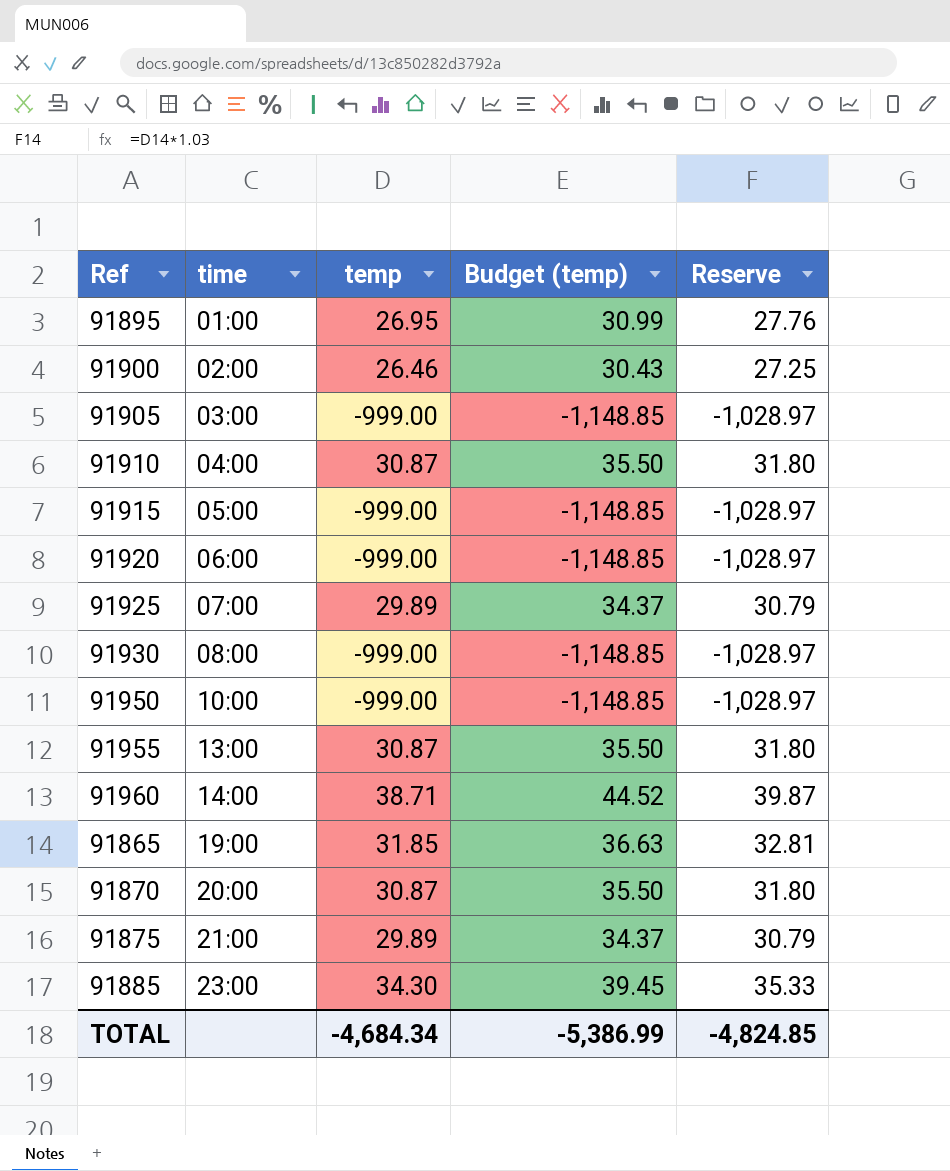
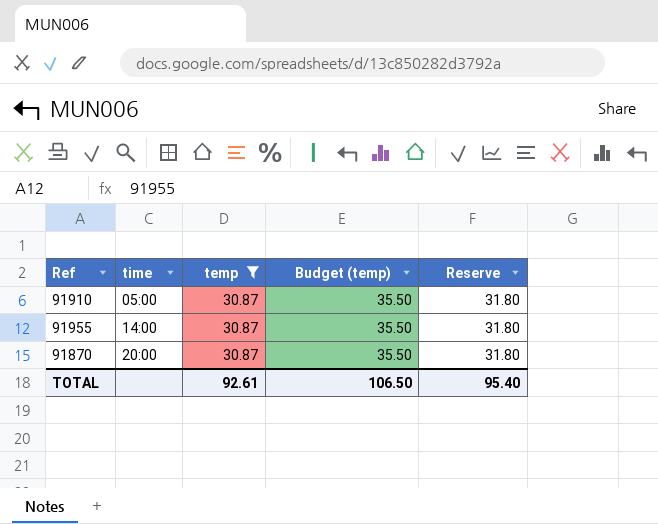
filter: none -> temp = 30.87
91910 | time: 04:00 -> 05:00
91955 | time: 13:00 -> 14:00
TOTAL | temp: -4,684.34 -> 92.61
TOTAL | Budget (temp): -5,386.99 -> 106.50
TOTAL | Reserve: -4,824.85 -> 95.40

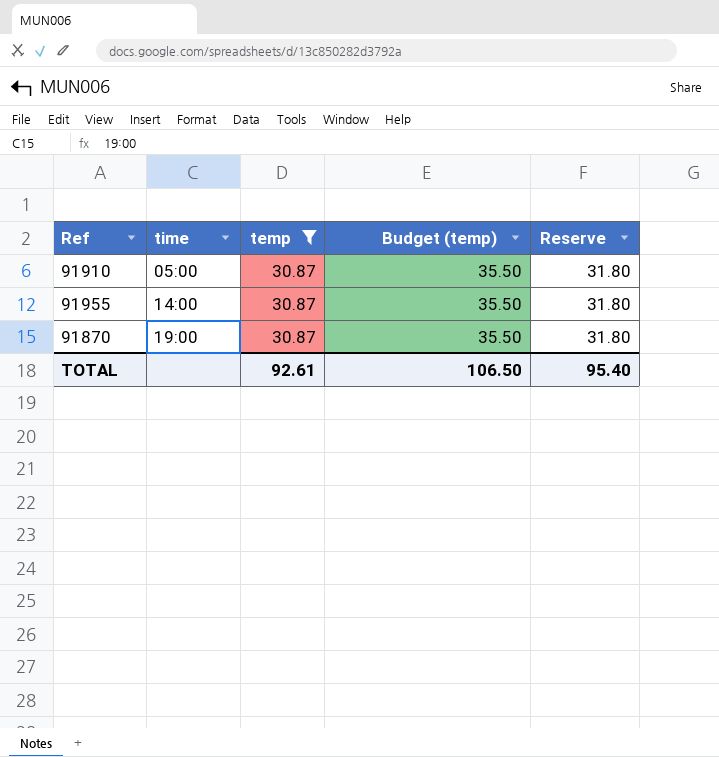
91870 | time: 20:00 -> 19:00

